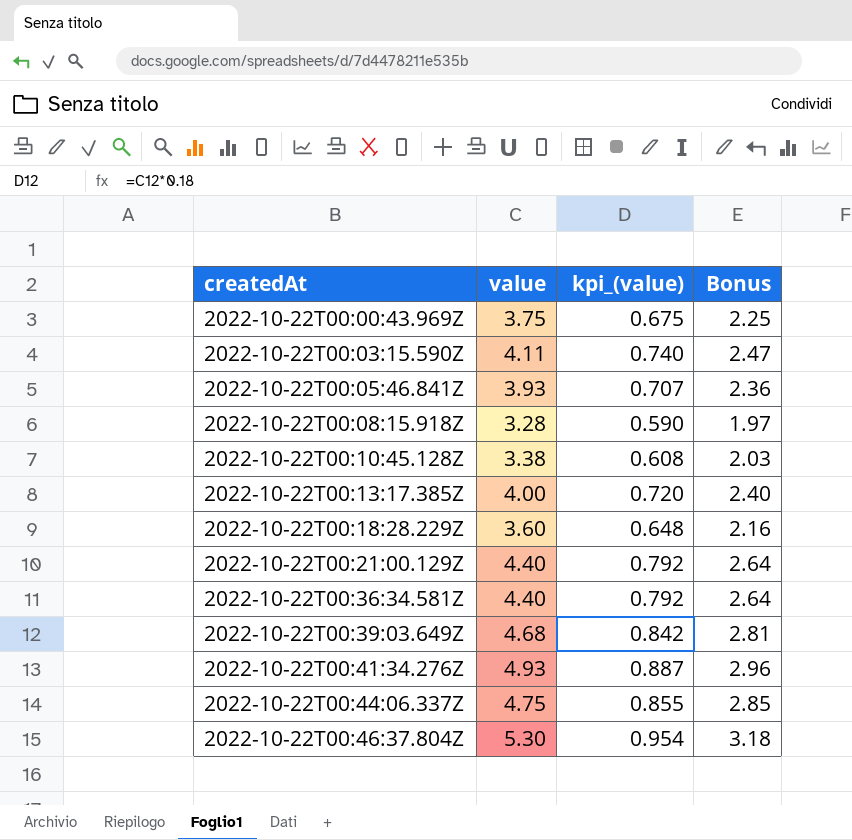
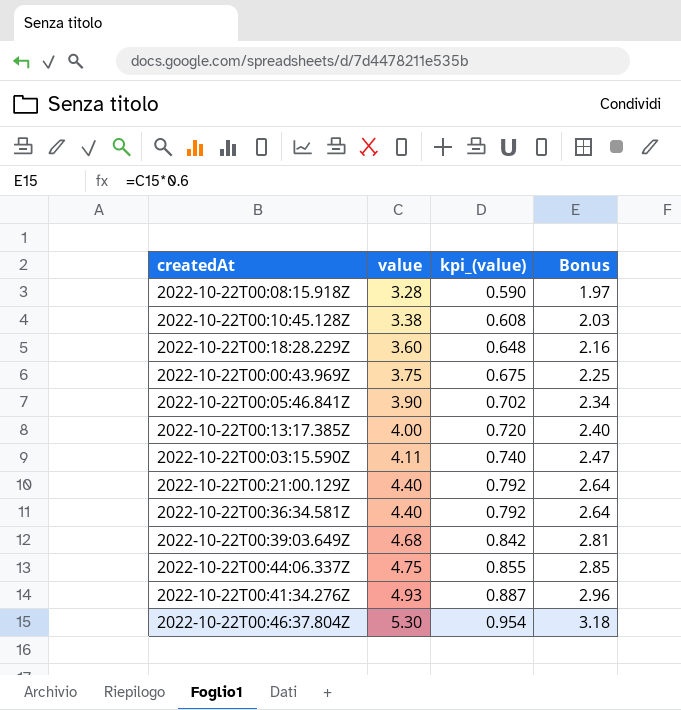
row order: createdAt ascending -> value ascending
2022-10-22T00:05:46.841Z | value: 3.93 -> 3.90
2022-10-22T00:05:46.841Z | kpi_(value): 0.707 -> 0.702
2022-10-22T00:05:46.841Z | Bonus: 2.36 -> 2.34

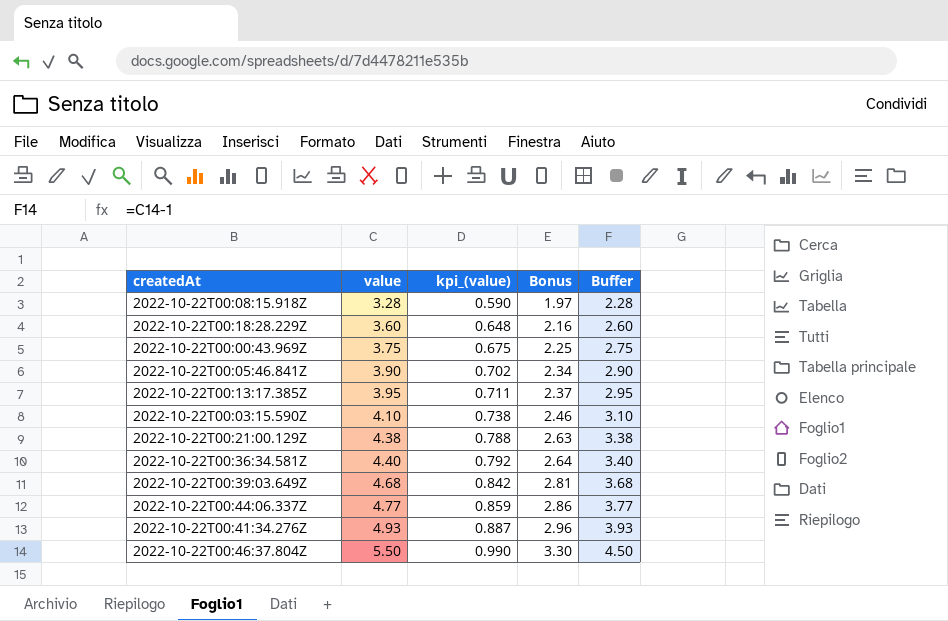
column Buffer | formula: none -> [value] - 1
row 2022-10-22T00:10:45.128Z: 3.38 | 0.608 | 2.03 -> none
2022-10-22T00:13:17.385Z | value: 4.00 -> 3.95
2022-10-22T00:13:17.385Z | kpi_(value): 0.720 -> 0.711
2022-10-22T00:13:17.385Z | Bonus: 2.40 -> 2.37
2022-10-22T00:03:15.590Z | value: 4.11 -> 4.10
2022-10-22T00:03:15.590Z | kpi_(value): 0.740 -> 0.738
2022-10-22T00:03:15.590Z | Bonus: 2.47 -> 2.46
2022-10-22T00:21:00.129Z | value: 4.40 -> 4.38
2022-10-22T00:21:00.129Z | kpi_(value): 0.792 -> 0.788
2022-10-22T00:21:00.129Z | Bonus: 2.64 -> 2.63
2022-10-22T00:44:06.337Z | value: 4.75 -> 4.77
2022-10-22T00:44:06.337Z | kpi_(value): 0.855 -> 0.859
2022-10-22T00:44:06.337Z | Bonus: 2.85 -> 2.86
2022-10-22T00:46:37.804Z | value: 5.30 -> 5.50
2022-10-22T00:46:37.804Z | kpi_(value): 0.954 -> 0.990
2022-10-22T00:46:37.804Z | Bonus: 3.18 -> 3.30

